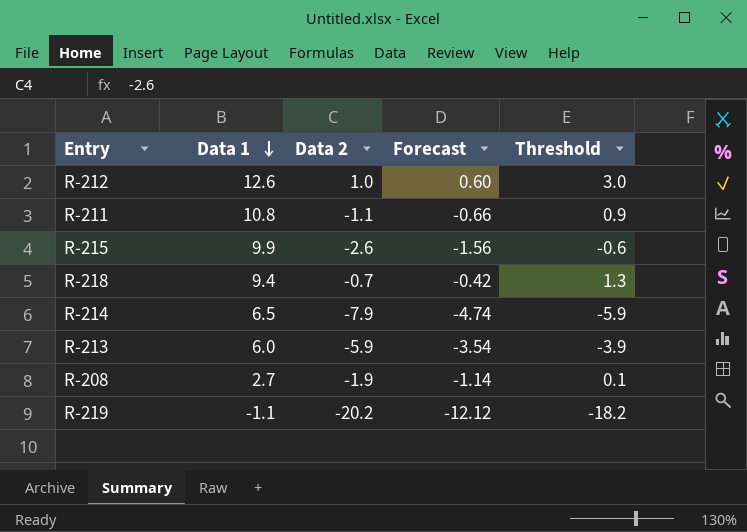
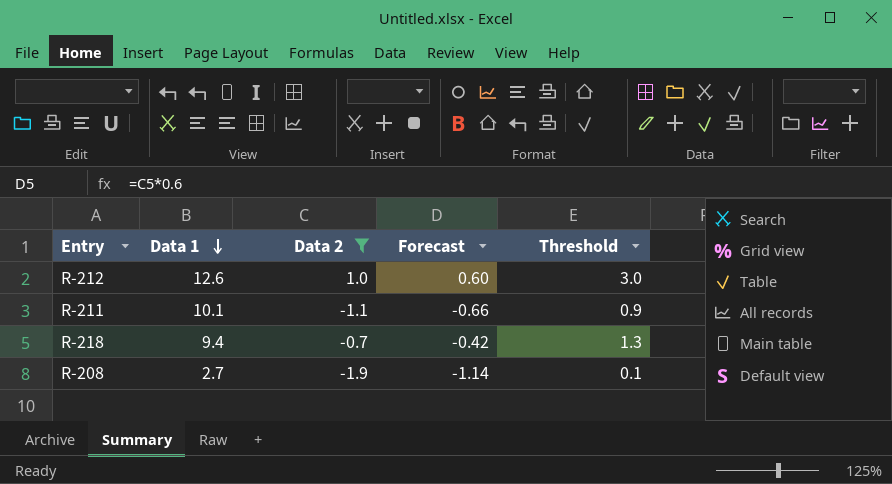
filter: none -> Data 2 >= -1.9
R-211 | Data 1: 10.8 -> 10.1

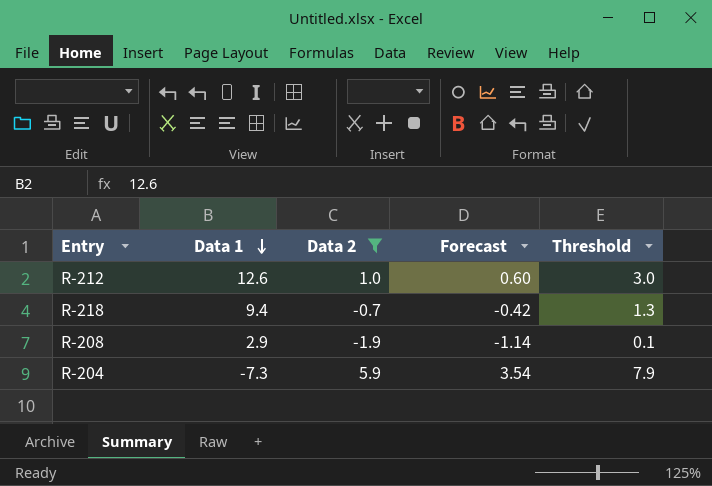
row R-211: 10.1 | -1.1 | -0.66 | 0.9 -> none
R-208 | Data 1: 2.7 -> 2.9
row R-204: none -> -7.3 | 5.9 | 3.54 | 7.9

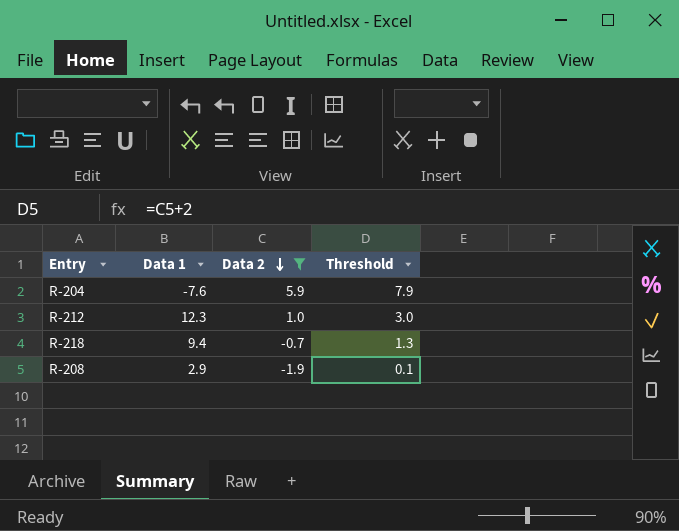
row order: Data 1 descending -> Data 2 descending
column Forecast | formula: [Data 2] * 0.6 -> none
R-204 | Data 1: -7.3 -> -7.6
R-212 | Data 1: 12.6 -> 12.3

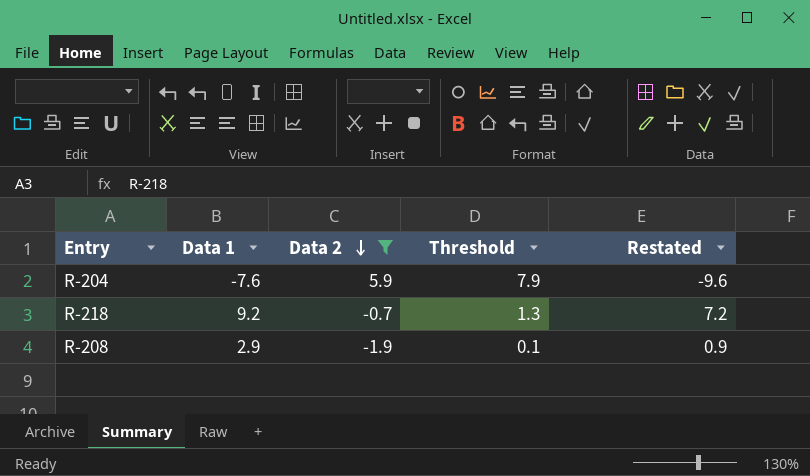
column Restated | formula: none -> [Data 1] - 2
row R-212: 12.3 | 1.0 | 3.0 -> none
R-218 | Data 1: 9.4 -> 9.2

